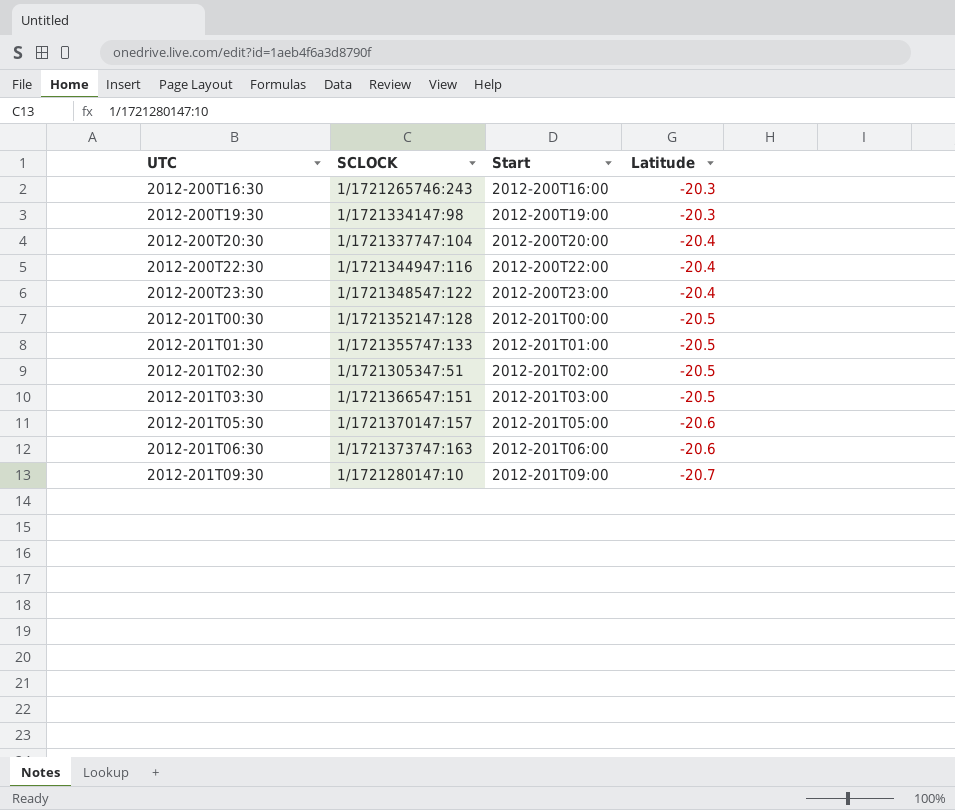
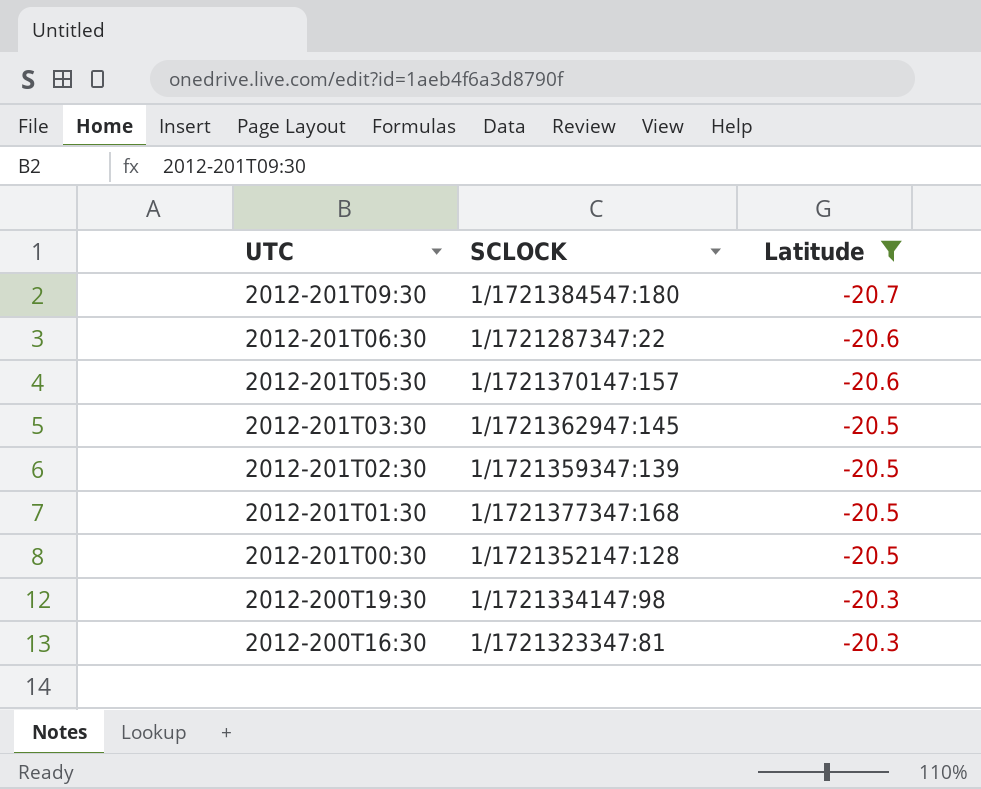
filter: none -> Latitude != -20.4
row order: UTC ascending -> UTC descending
column Start | position: 3 -> none
2012-201T09:30 | SCLOCK: 1/1721280147:10 -> 1/1721384547:180
2012-201T06:30 | SCLOCK: 1/1721373747:163 -> 1/1721287347:22
2012-201T03:30 | SCLOCK: 1/1721366547:151 -> 1/1721362947:145
2012-201T02:30 | SCLOCK: 1/1721305347:51 -> 1/1721359347:139
2012-201T01:30 | SCLOCK: 1/1721355747:133 -> 1/1721377347:168
2012-200T16:30 | SCLOCK: 1/1721265746:243 -> 1/1721323347:81

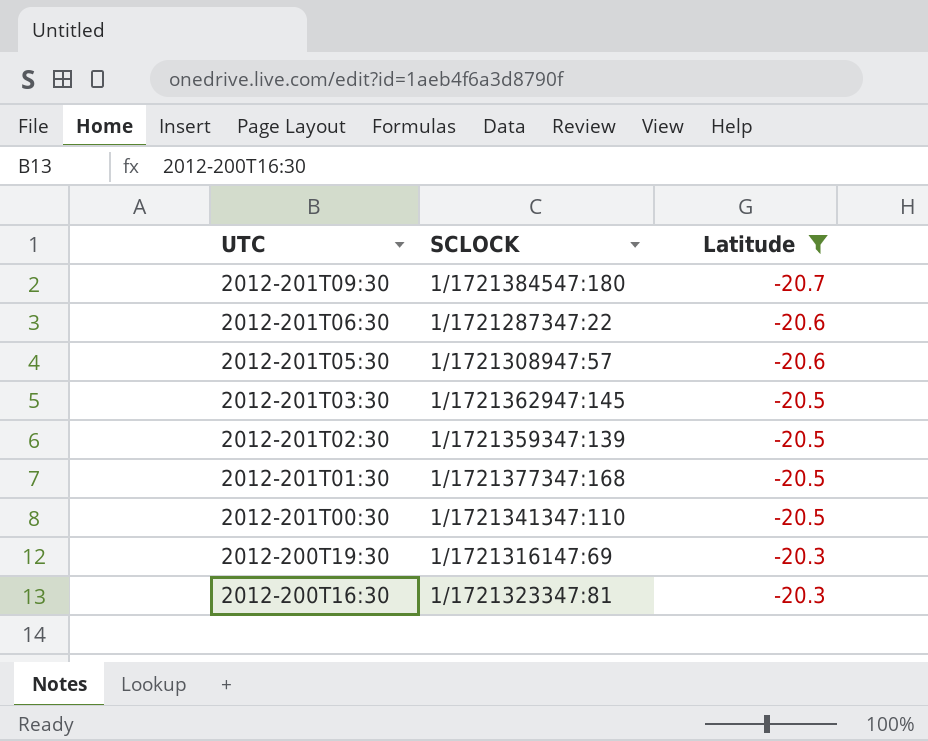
2012-201T05:30 | SCLOCK: 1/1721370147:157 -> 1/1721308947:57
2012-201T00:30 | SCLOCK: 1/1721352147:128 -> 1/1721341347:110
2012-200T19:30 | SCLOCK: 1/1721334147:98 -> 1/1721316147:69

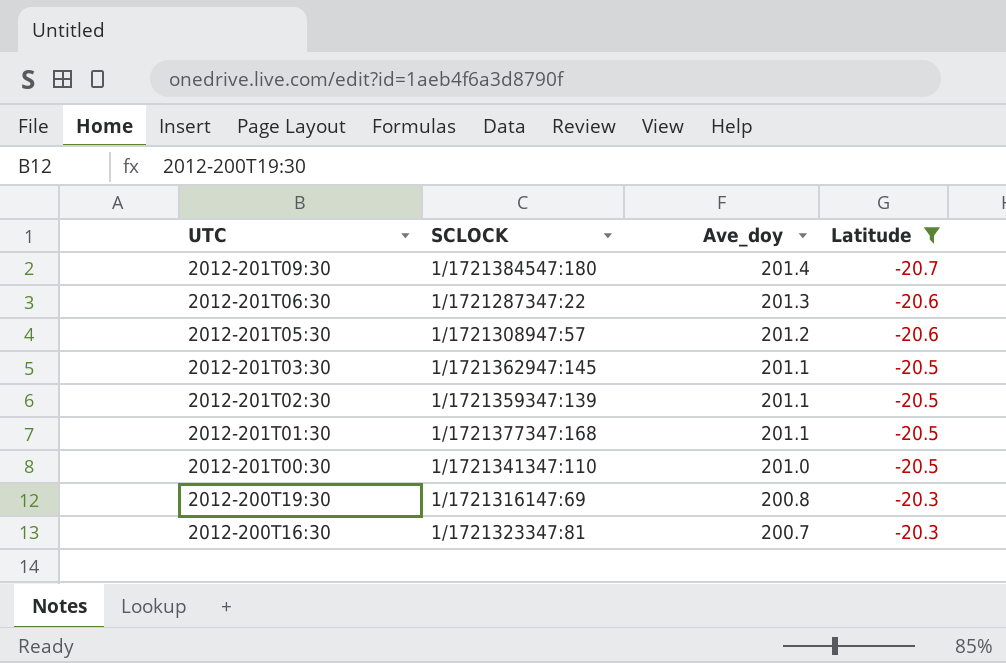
column Ave_doy | position: none -> 3

